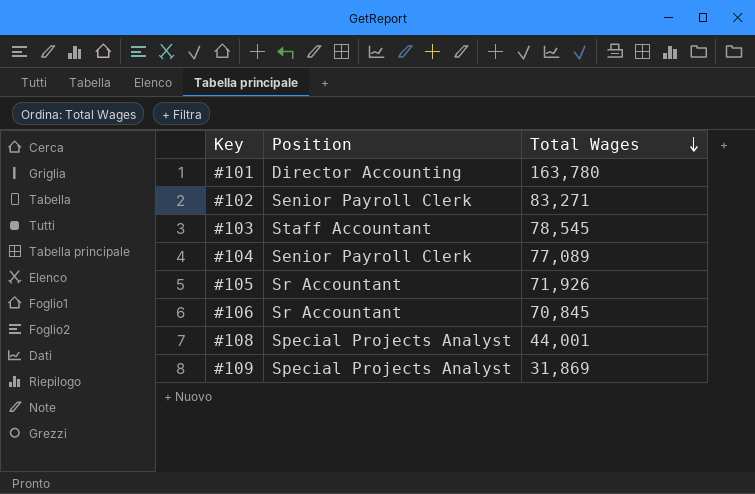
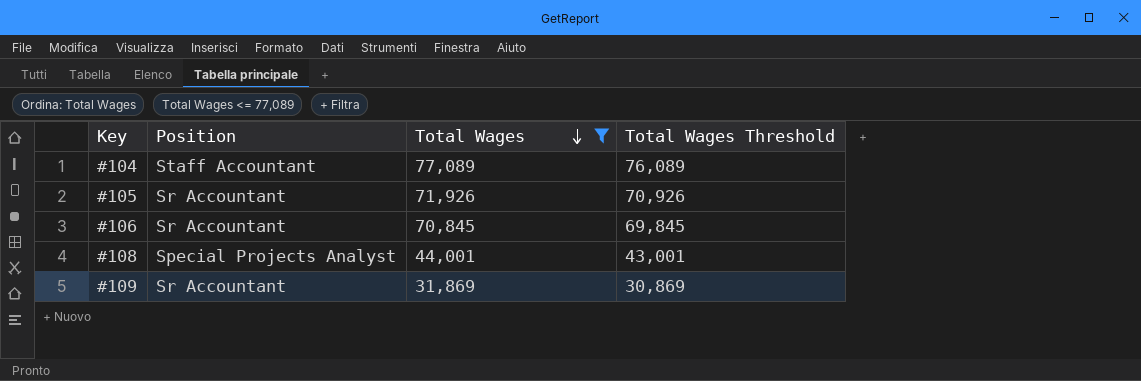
filter: none -> Total Wages <= 77,089
column Total Wages Threshold | formula: none -> [Total Wages] - 1000
#104 | Position: Senior Payroll Clerk -> Staff Accountant
#109 | Position: Special Projects Analyst -> Sr Accountant

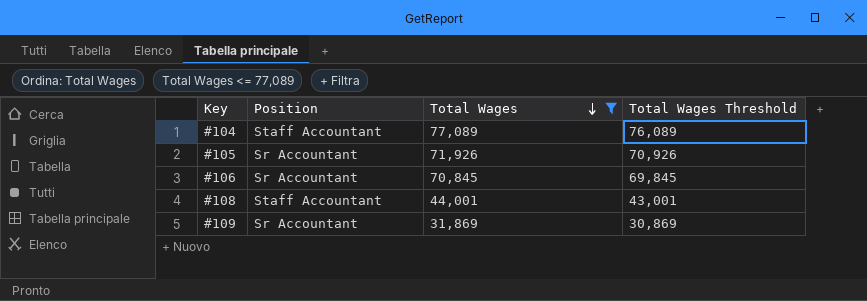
#108 | Position: Special Projects Analyst -> Staff Accountant

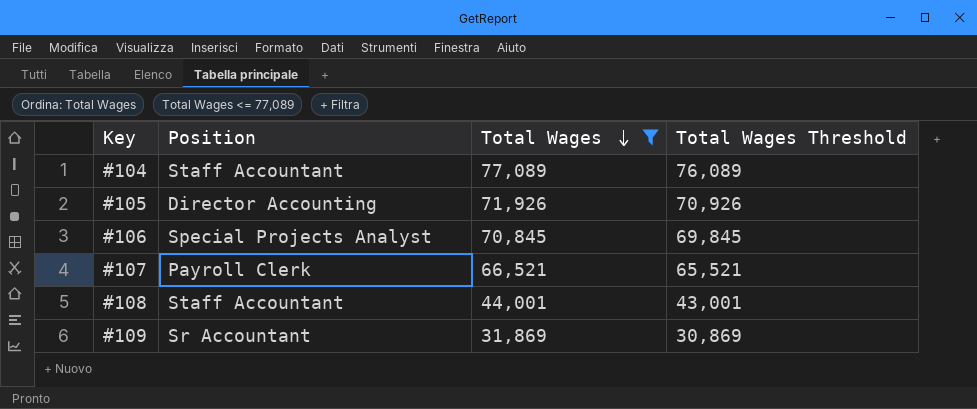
#105 | Position: Sr Accountant -> Director Accounting
#106 | Position: Sr Accountant -> Special Projects Analyst
row #107: none -> Payroll Clerk | 66,521 | 65,521

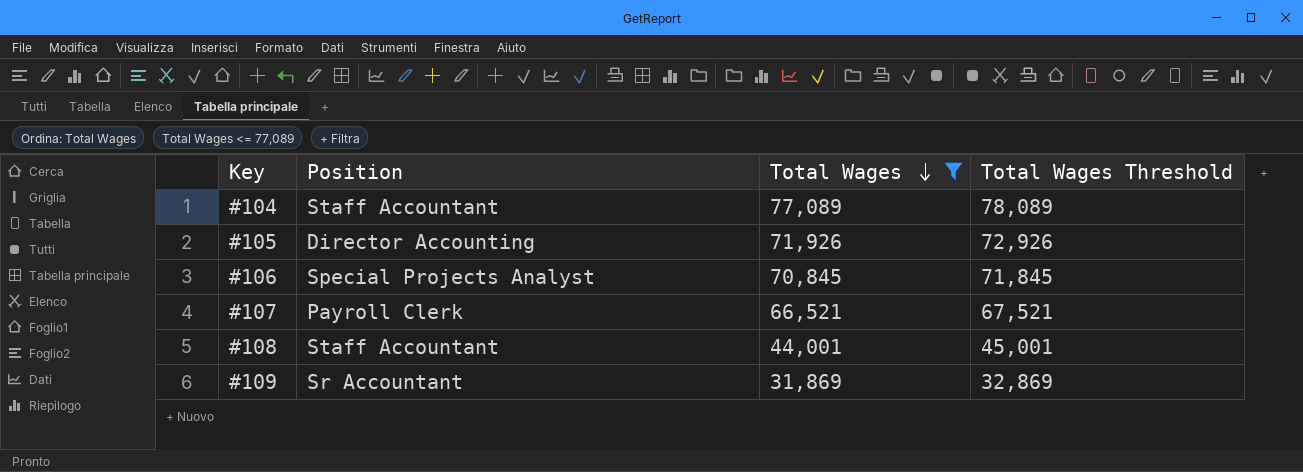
column Total Wages Threshold | formula: [Total Wages] - 1000 -> [Total Wages] + 1000

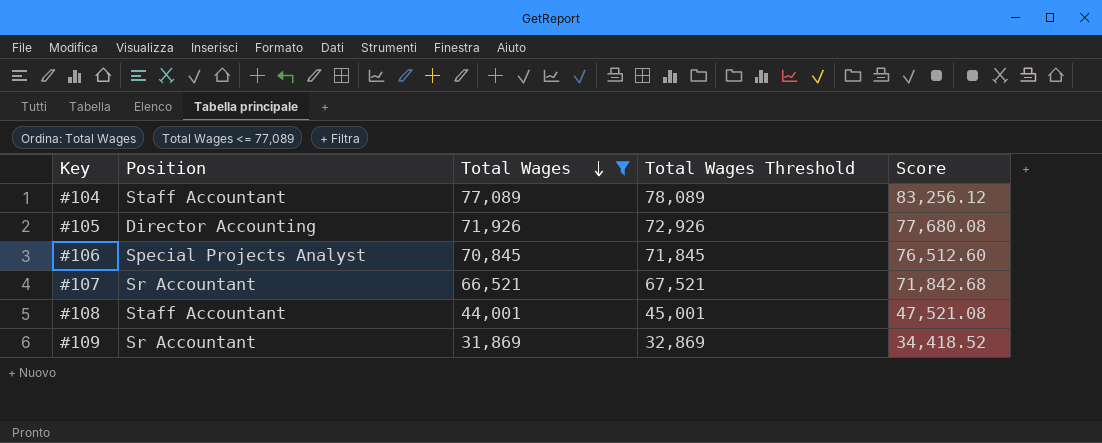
column Score | formula: none -> [Total Wages] * 1.08
#107 | Position: Payroll Clerk -> Sr Accountant

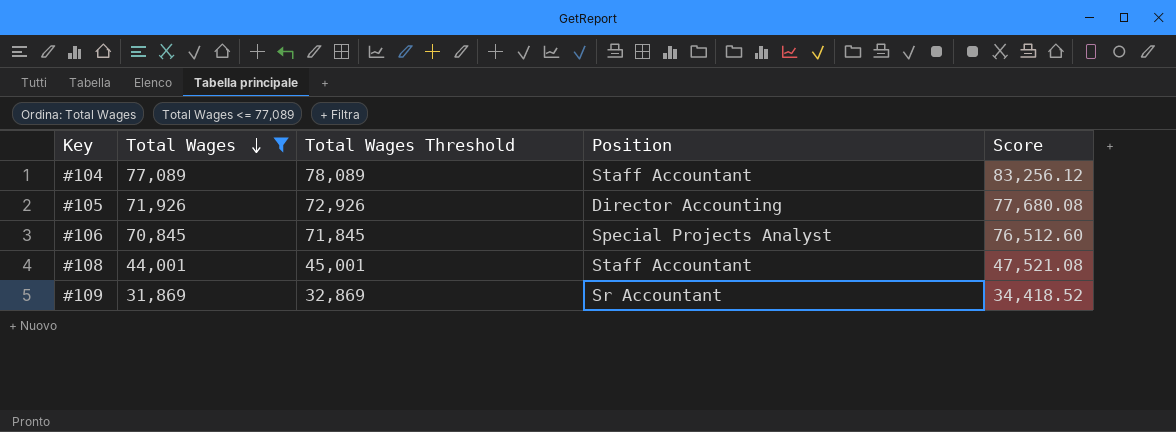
column Position | position: 2 -> 4
row #107: Sr Accountant | 66,521 | 67,521 | 71,842.68 -> none

